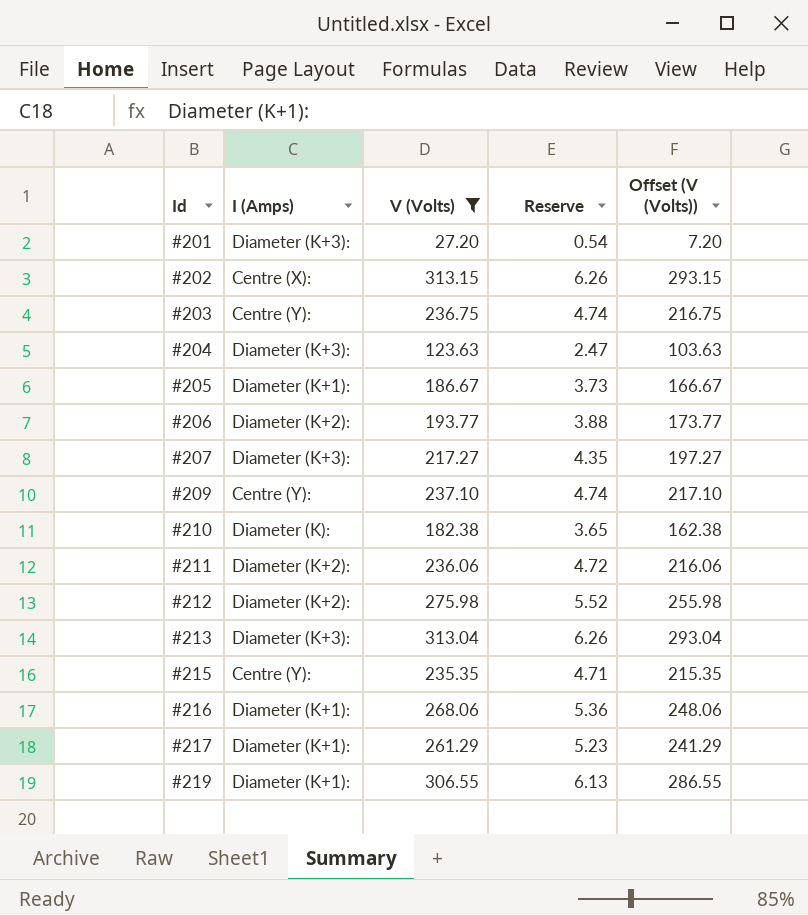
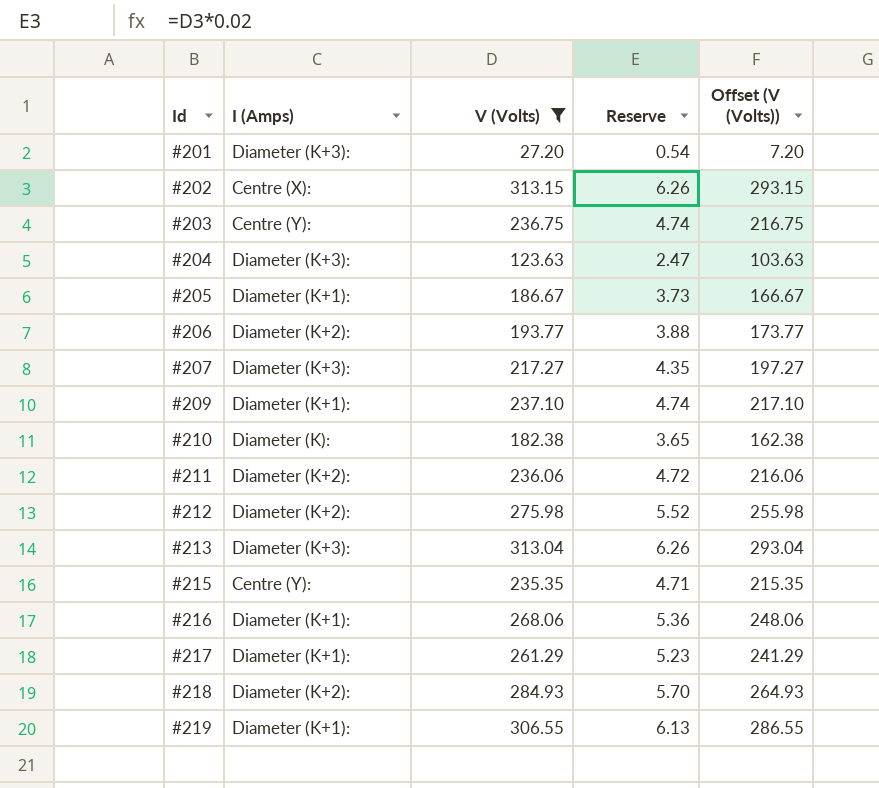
#209 | I (Amps): Centre (Y): -> Diameter (K+1):
row #218: none -> Diameter (K+2): | 284.93 | 5.70 | 264.93

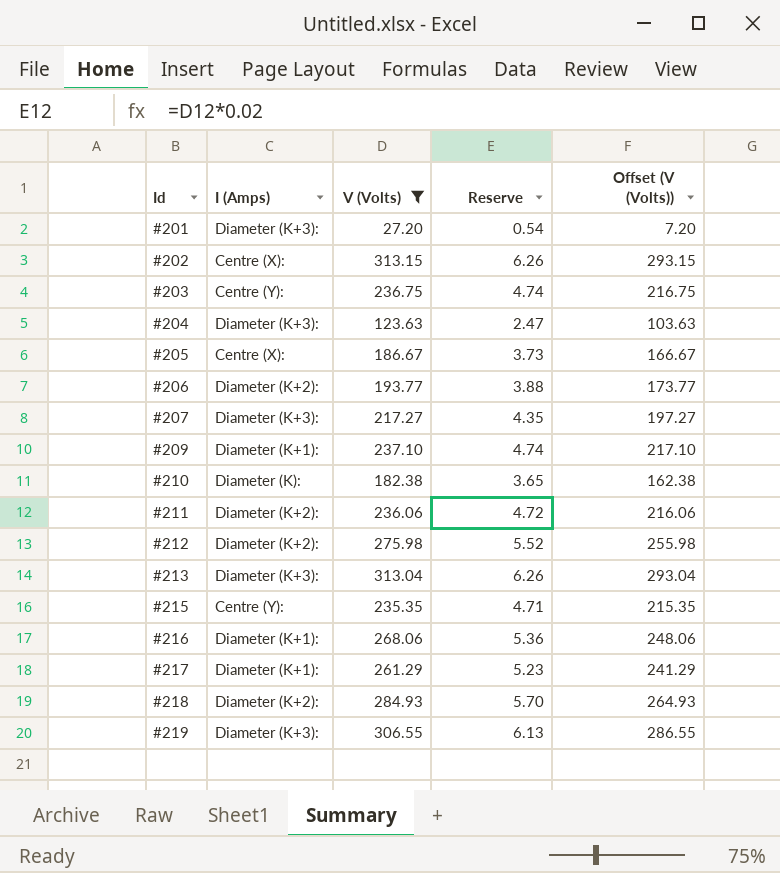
#205 | I (Amps): Diameter (K+1): -> Centre (X):
#219 | I (Amps): Diameter (K+1): -> Diameter (K+3):

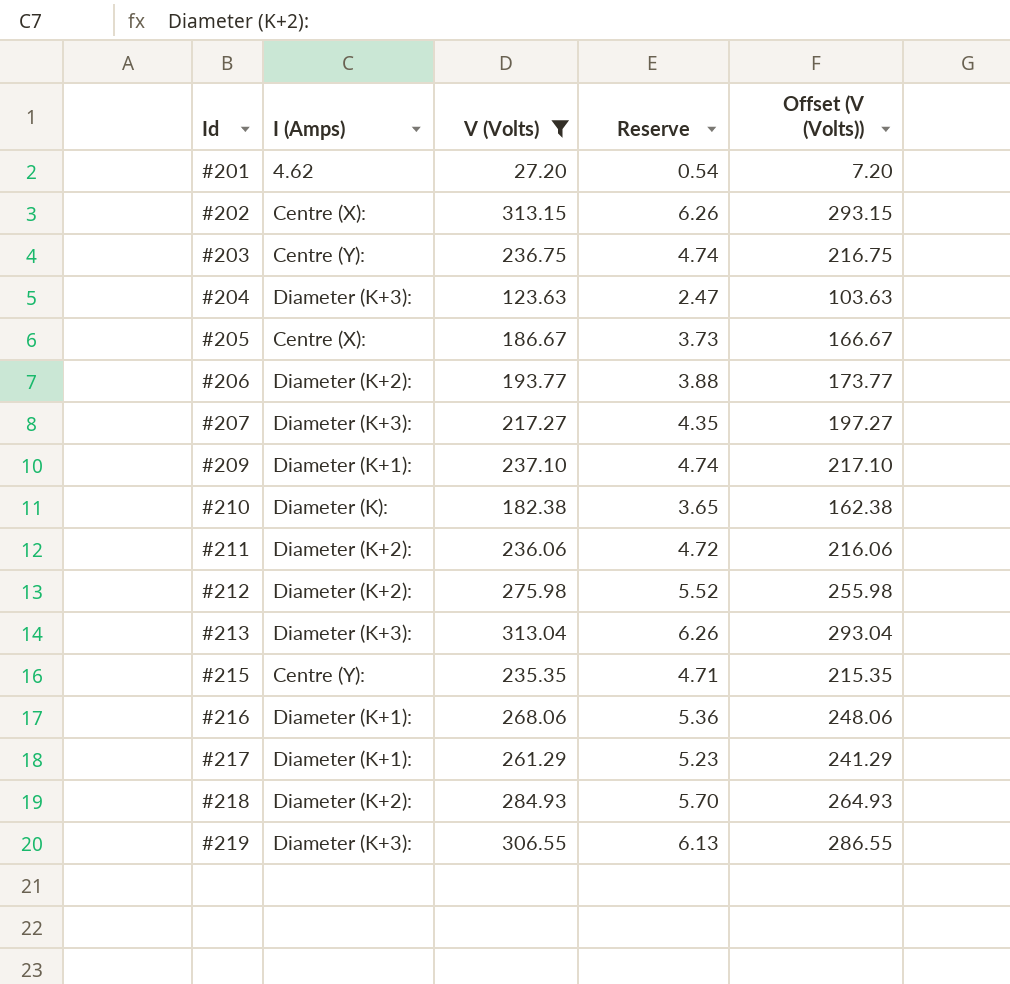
#201 | I (Amps): Diameter (K+3): -> 4.62

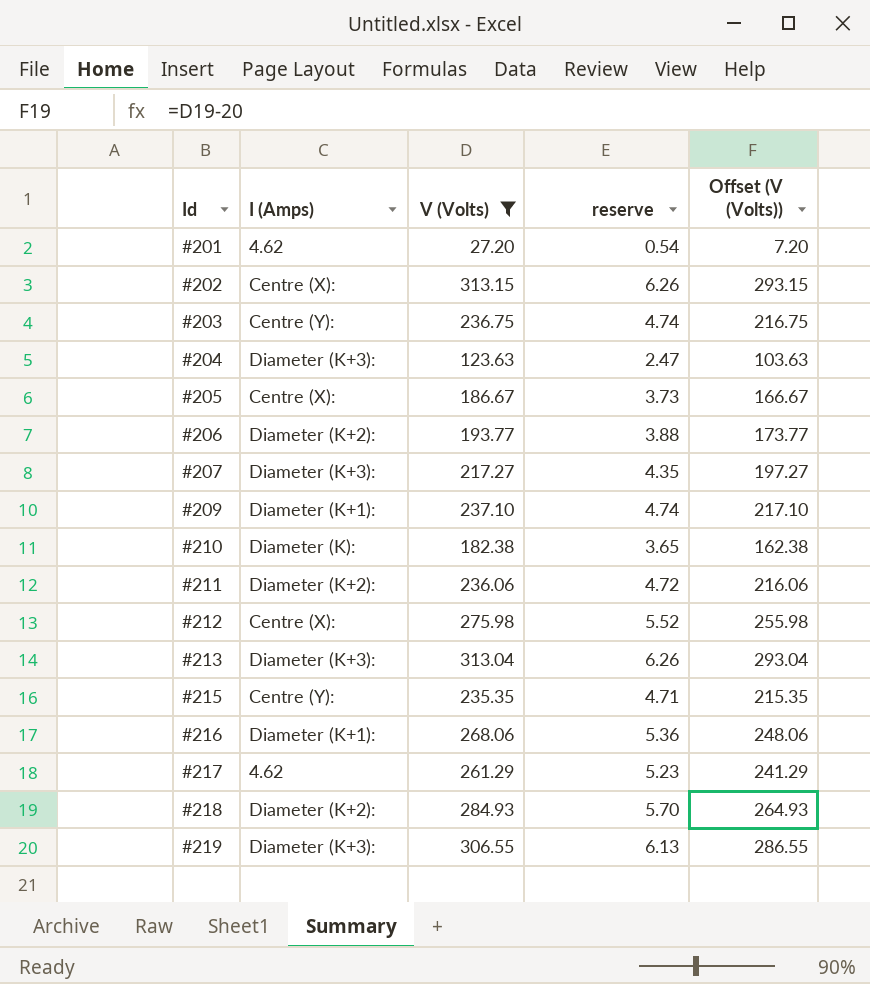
column name: Reserve -> reserve
#212 | I (Amps): Diameter (K+2): -> Centre (X):
#217 | I (Amps): Diameter (K+1): -> 4.62

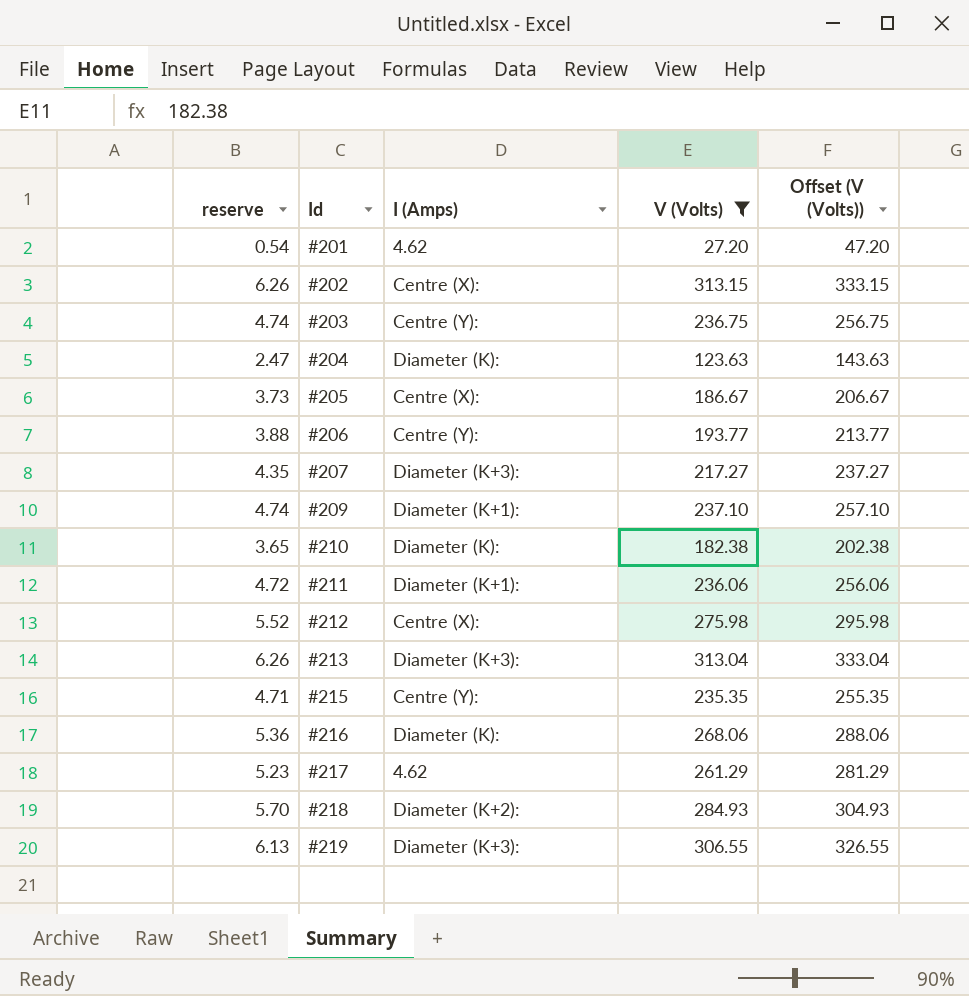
column reserve | position: 4 -> 1
column Offset (V (Volts)) | formula: [V (Volts)] - 20 -> [V (Volts)] + 20
#204 | I (Amps): Diameter (K+3): -> Diameter (K):
#206 | I (Amps): Diameter (K+2): -> Centre (Y):
#211 | I (Amps): Diameter (K+2): -> Diameter (K+1):
#216 | I (Amps): Diameter (K+1): -> Diameter (K):

